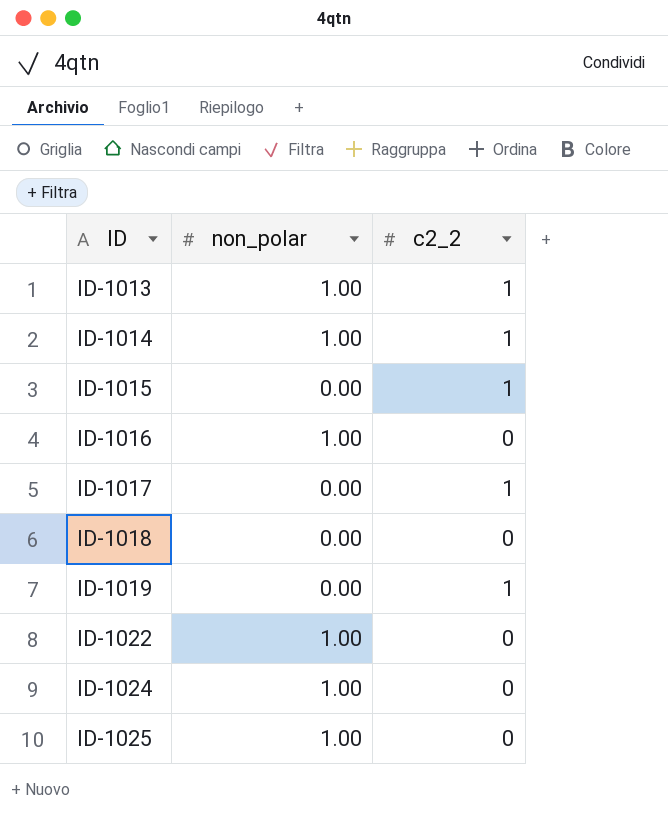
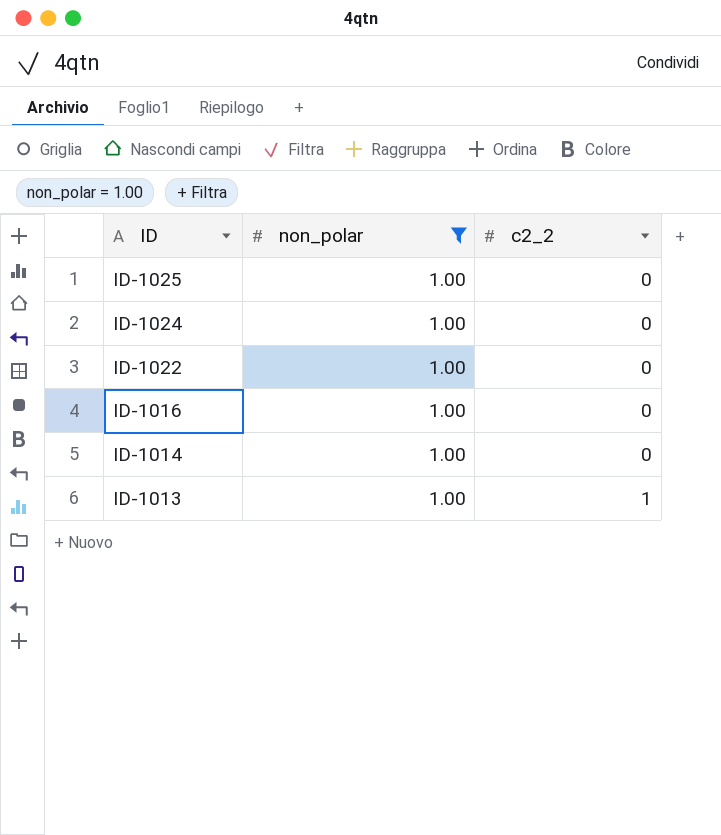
filter: none -> non_polar = 1.00
row order: ID ascending -> ID descending
ID-1014 | c2_2: 1 -> 0

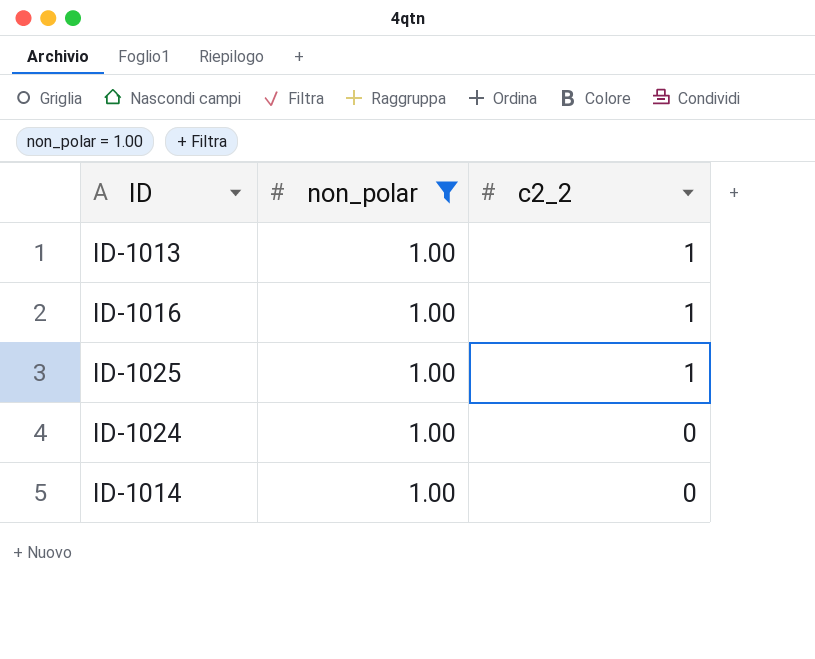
row order: ID descending -> c2_2 descending
row ID-1022: 1.00 | 0 -> none
ID-1016 | c2_2: 0 -> 1
ID-1025 | c2_2: 0 -> 1

